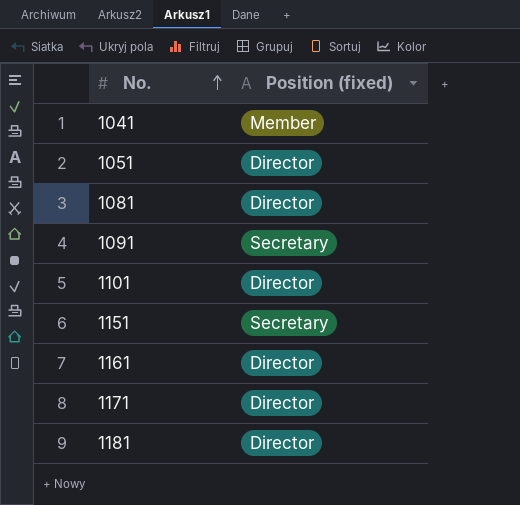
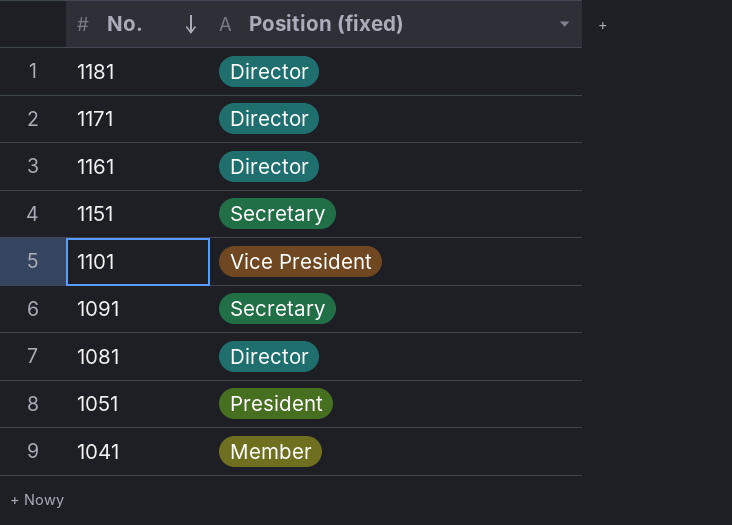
row order: No. ascending -> No. descending
1101 | Position (fixed): Director -> Vice President
1051 | Position (fixed): Director -> President

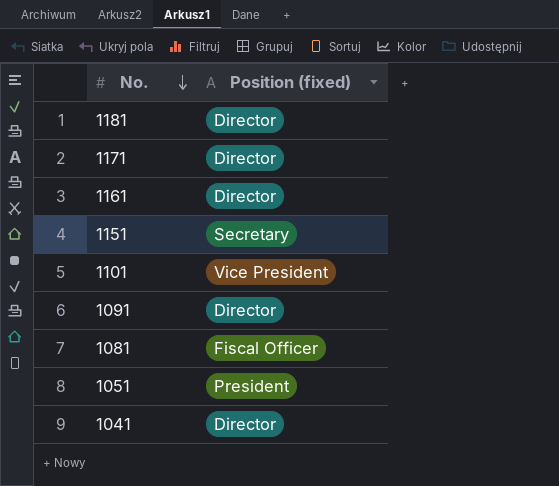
1091 | Position (fixed): Secretary -> Director
1081 | Position (fixed): Director -> Fiscal Officer
1041 | Position (fixed): Member -> Director

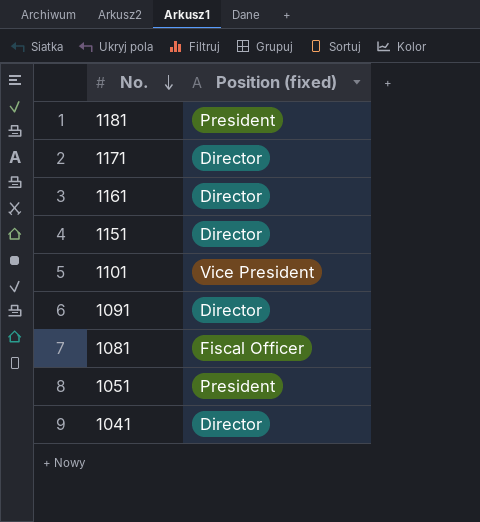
1181 | Position (fixed): Director -> President
1151 | Position (fixed): Secretary -> Director

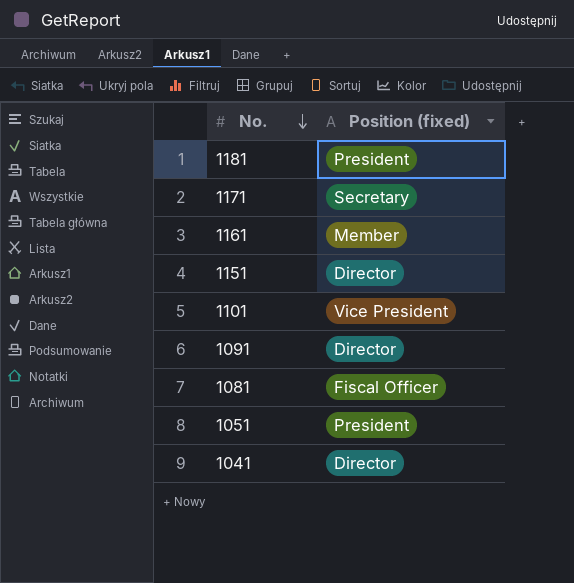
1171 | Position (fixed): Director -> Secretary
1161 | Position (fixed): Director -> Member

